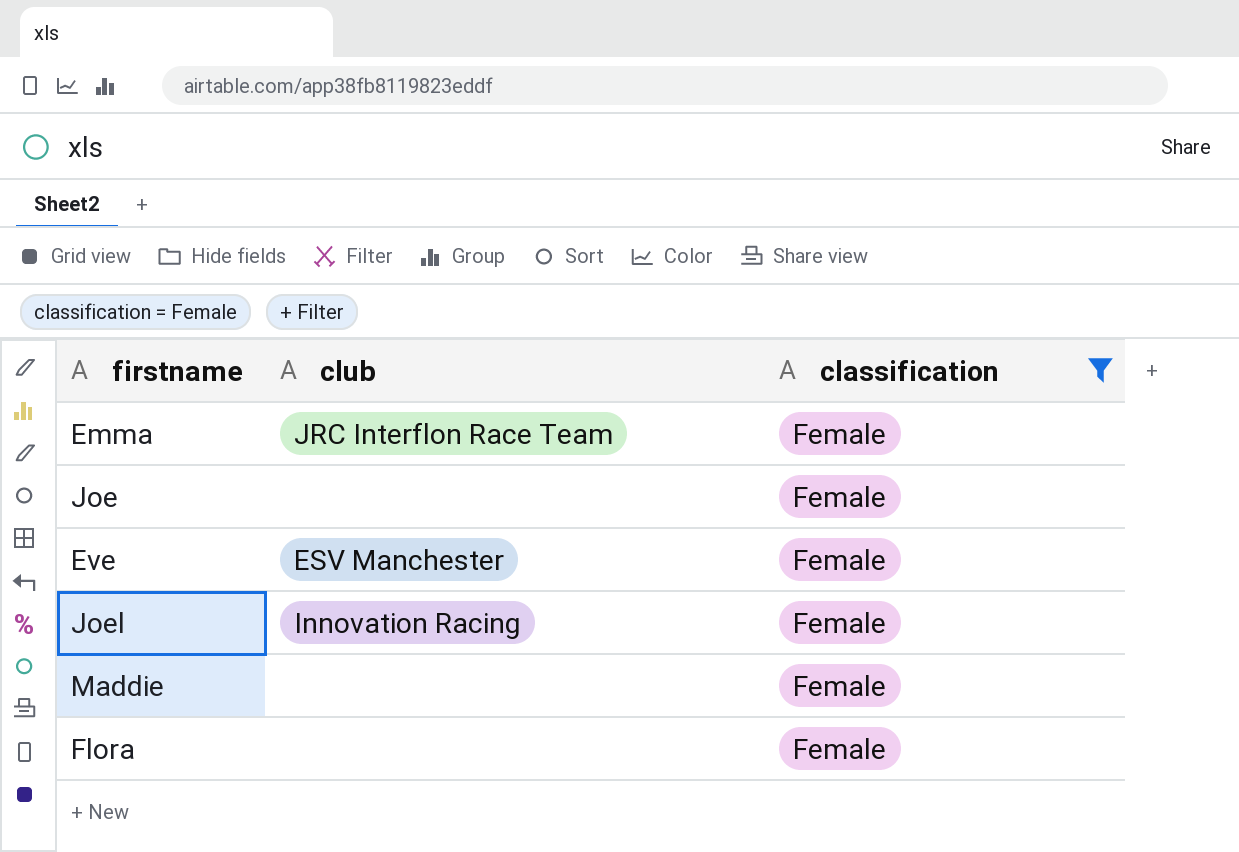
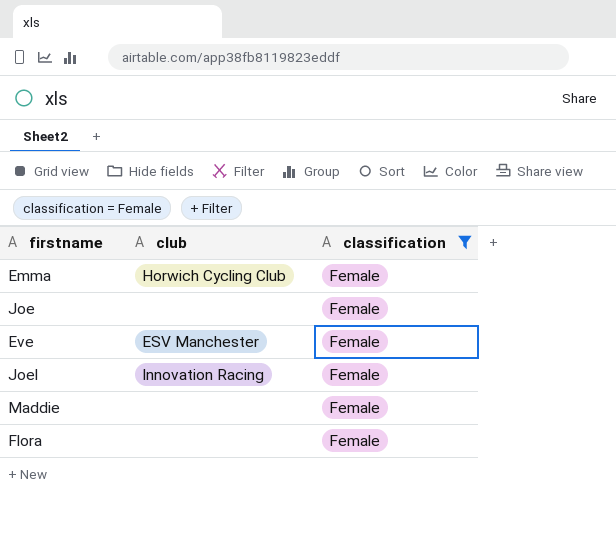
Emma | club: JRC Interflon Race Team -> Horwich Cycling Club

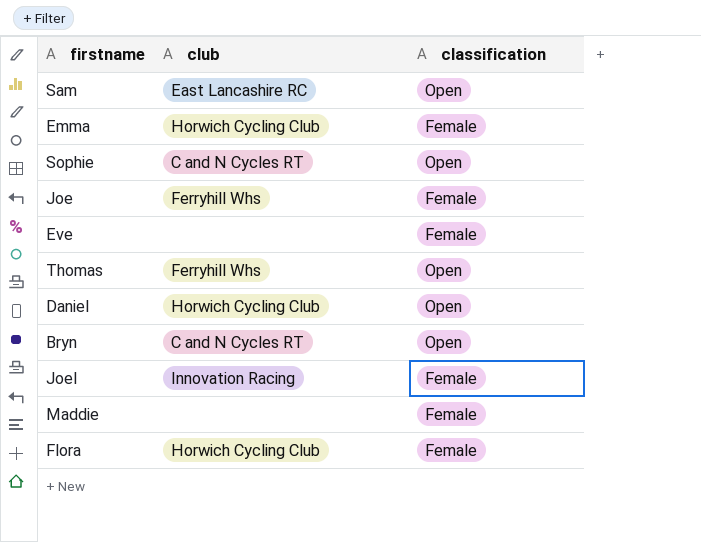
filter: classification = Female -> none
Joe | club: none -> Ferryhill Whs
Eve | club: ESV Manchester -> none
Flora | club: none -> Horwich Cycling Club

